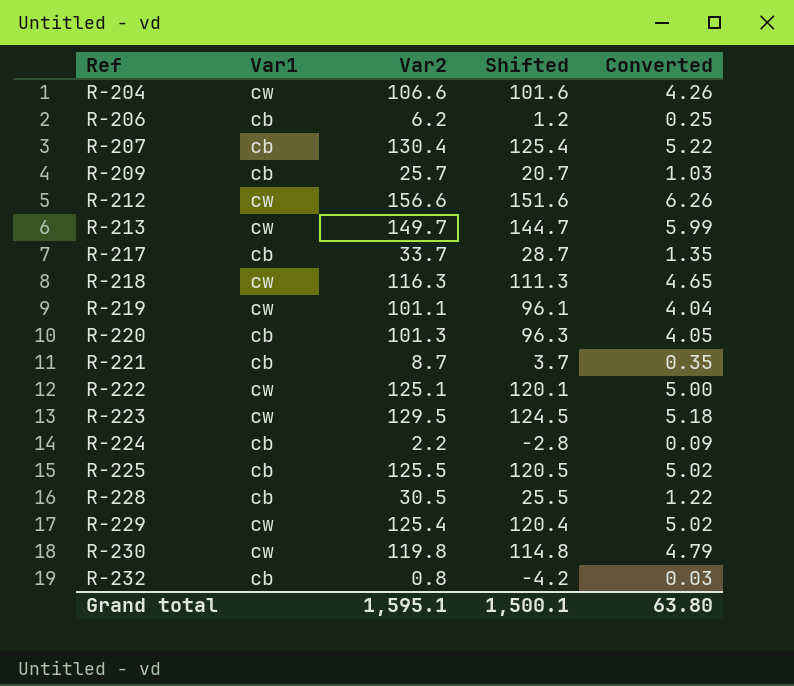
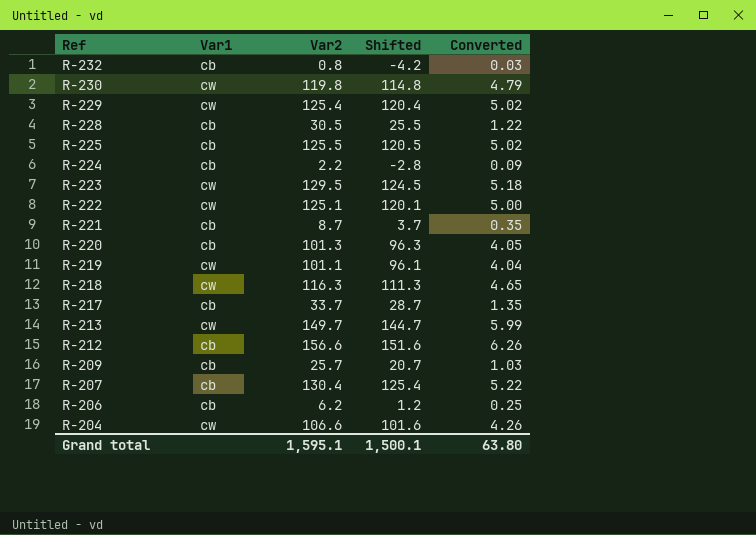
row order: Ref ascending -> Ref descending
R-212 | Var1: cw -> cb

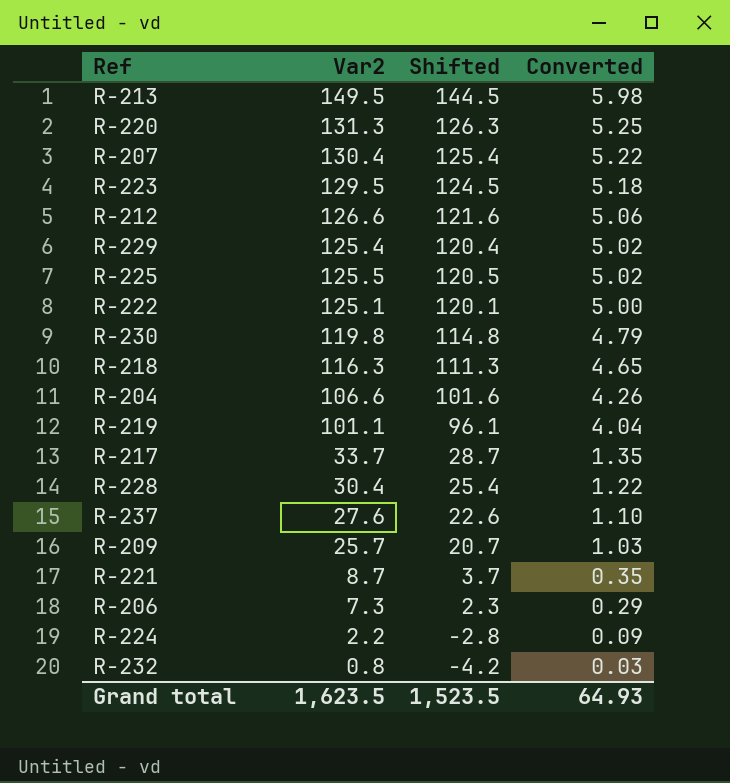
row order: Ref descending -> Converted descending
column Var1 | position: 2 -> none
R-213 | Var2: 149.7 -> 149.5
R-213 | Shifted: 144.7 -> 144.5
R-213 | Converted: 5.99 -> 5.98
R-220 | Var2: 101.3 -> 131.3
R-220 | Shifted: 96.3 -> 126.3
R-220 | Converted: 4.05 -> 5.25
R-212 | Var2: 156.6 -> 126.6
R-212 | Shifted: 151.6 -> 121.6
R-212 | Converted: 6.26 -> 5.06
R-228 | Var2: 30.5 -> 30.4
R-228 | Shifted: 25.5 -> 25.4
row R-237: none -> 27.6 | 22.6 | 1.10
R-206 | Var2: 6.2 -> 7.3
R-206 | Shifted: 1.2 -> 2.3
R-206 | Converted: 0.25 -> 0.29
Grand total | Var2: 1,595.1 -> 1,623.5
Grand total | Shifted: 1,500.1 -> 1,523.5
Grand total | Converted: 63.80 -> 64.93

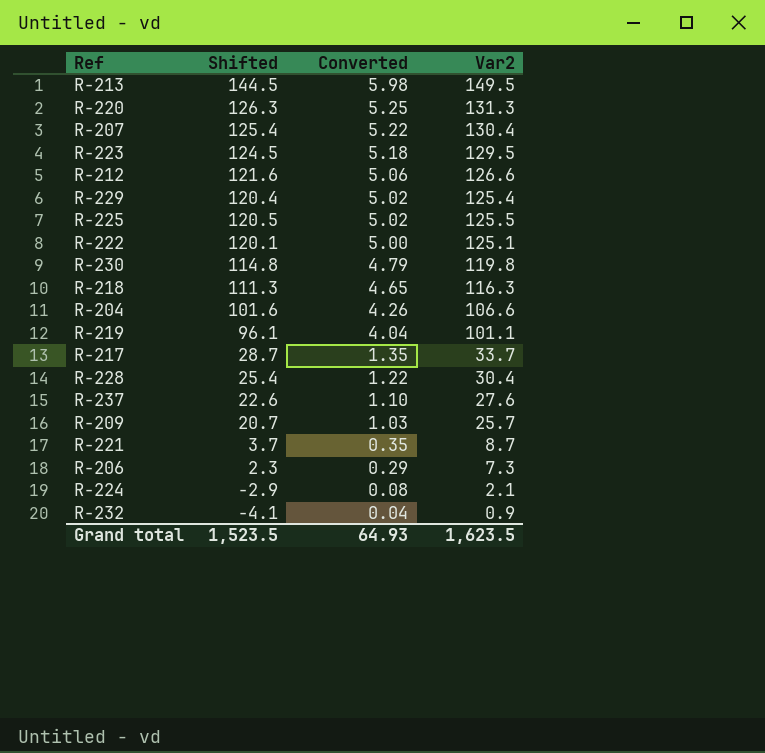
column Var2 | position: 2 -> 4
R-224 | Shifted: -2.8 -> -2.9
R-224 | Converted: 0.09 -> 0.08
R-224 | Var2: 2.2 -> 2.1
R-232 | Shifted: -4.2 -> -4.1
R-232 | Converted: 0.03 -> 0.04
R-232 | Var2: 0.8 -> 0.9

